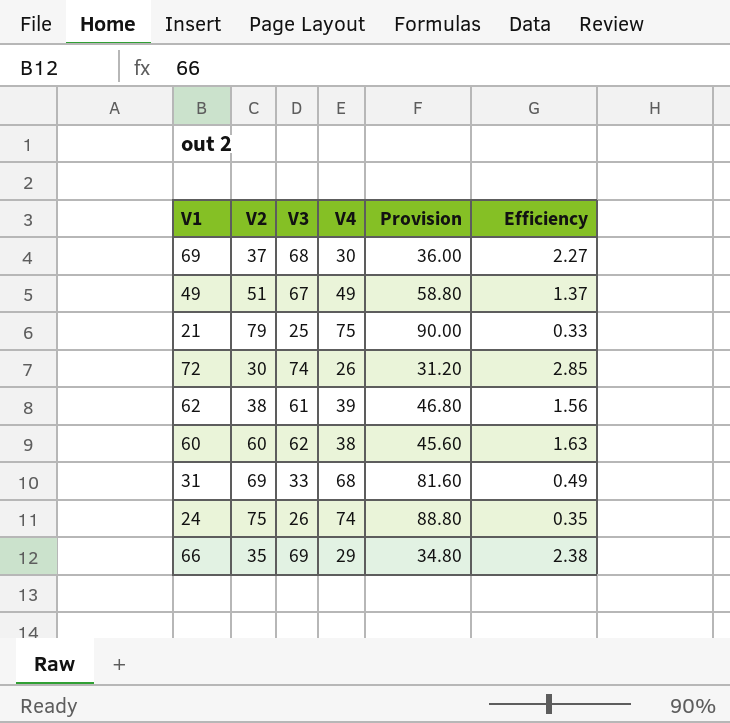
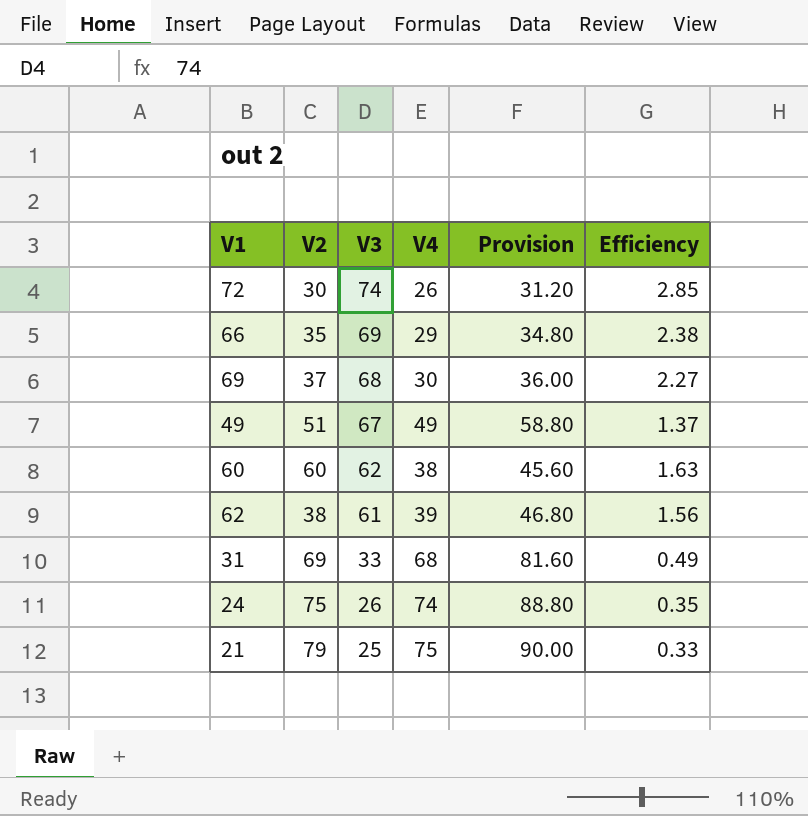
row order: none -> V3 descending

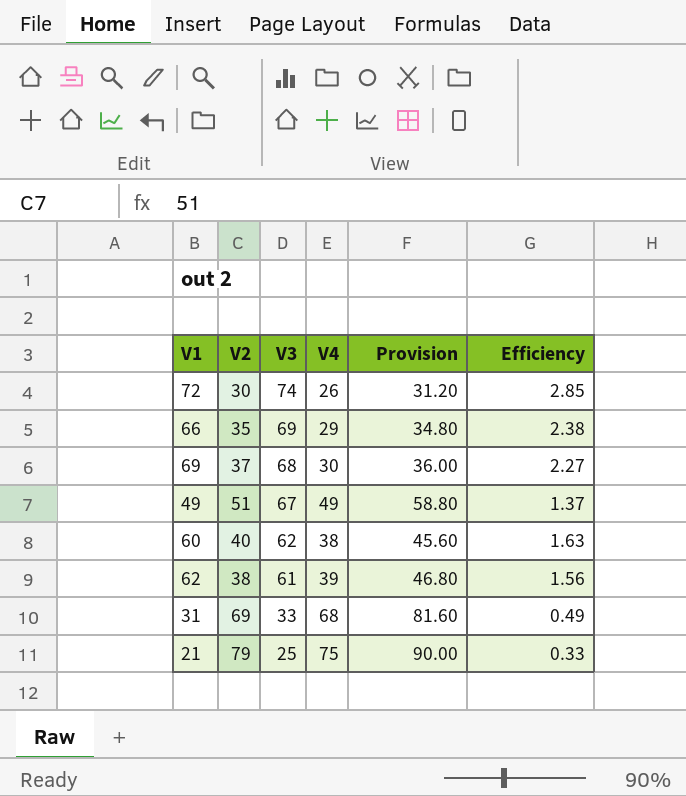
row 24: 75 | 26 | 74 | 88.80 | 0.35 -> none
60 | V2: 60 -> 40

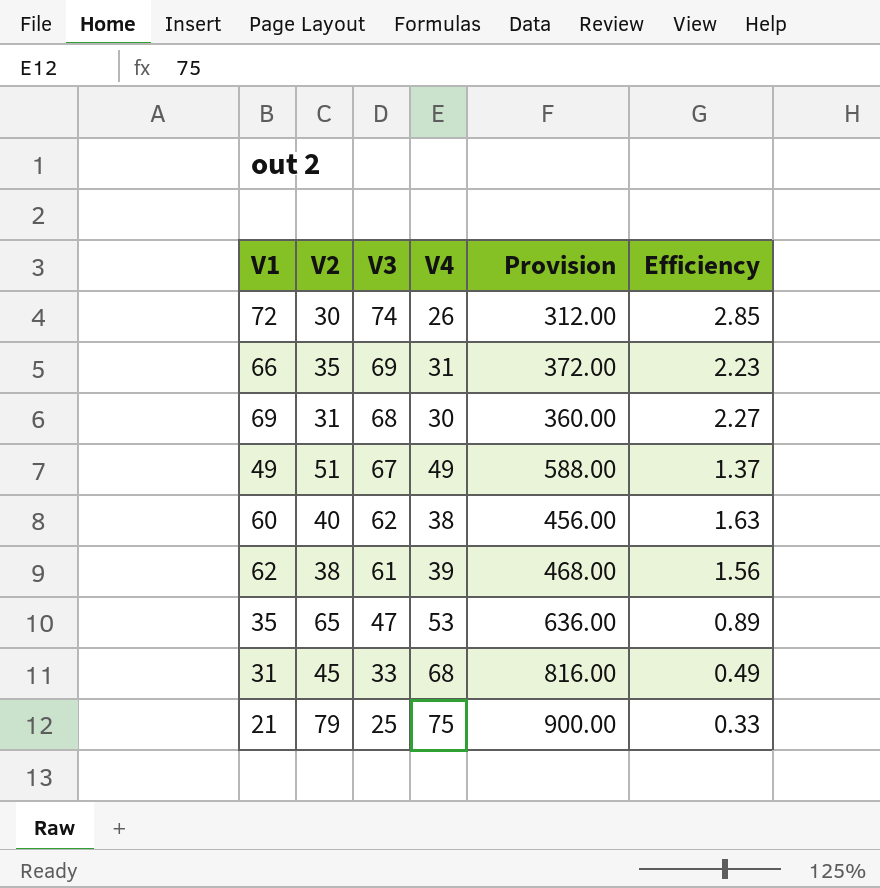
column Provision | formula: [V4] * 1.2 -> [V4] * 12
66 | V4: 29 -> 31
66 | Efficiency: 2.38 -> 2.23
69 | V2: 37 -> 31
row 35: none -> 65 | 47 | 53 | 636.00 | 0.89
31 | V2: 69 -> 45

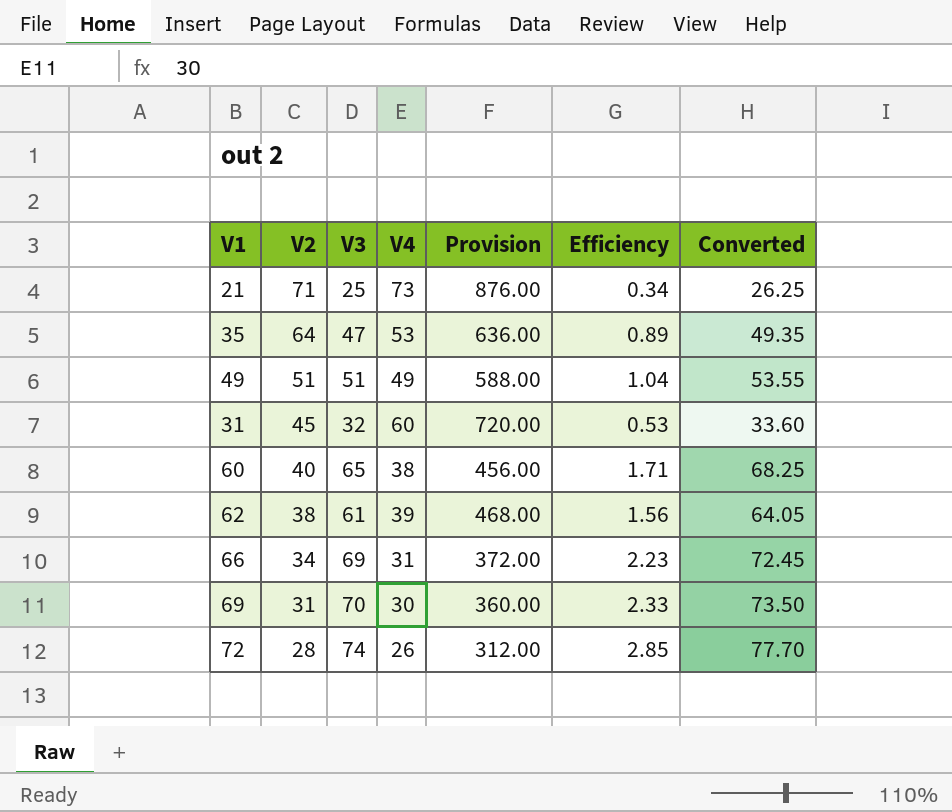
row order: V3 descending -> V2 descending
column Converted | formula: none -> [V3] * 1.05
21 | V2: 79 -> 71
21 | V4: 75 -> 73
21 | Provision: 900.00 -> 876.00
21 | Efficiency: 0.33 -> 0.34
35 | V2: 65 -> 64
49 | V3: 67 -> 51
49 | Efficiency: 1.37 -> 1.04
31 | V3: 33 -> 32
31 | V4: 68 -> 60
31 | Provision: 816.00 -> 720.00
31 | Efficiency: 0.49 -> 0.53
60 | V3: 62 -> 65
60 | Efficiency: 1.63 -> 1.71
66 | V2: 35 -> 34
69 | V3: 68 -> 70
69 | Efficiency: 2.27 -> 2.33
72 | V2: 30 -> 28

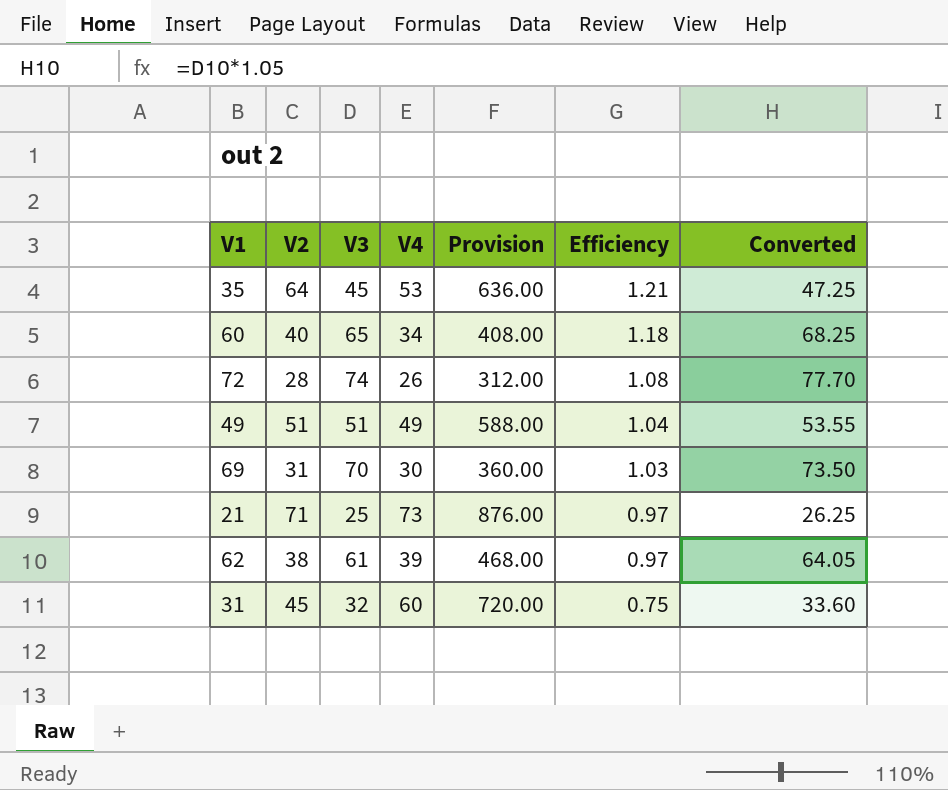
row order: V2 descending -> Efficiency descending
column Efficiency | formula: [V3] / [V4] -> [V2] / [V4]
row 66: 34 | 69 | 31 | 372.00 | 2.23 | 72.45 -> none
35 | V3: 47 -> 45
35 | Converted: 49.35 -> 47.25
60 | V4: 38 -> 34
60 | Provision: 456.00 -> 408.00

